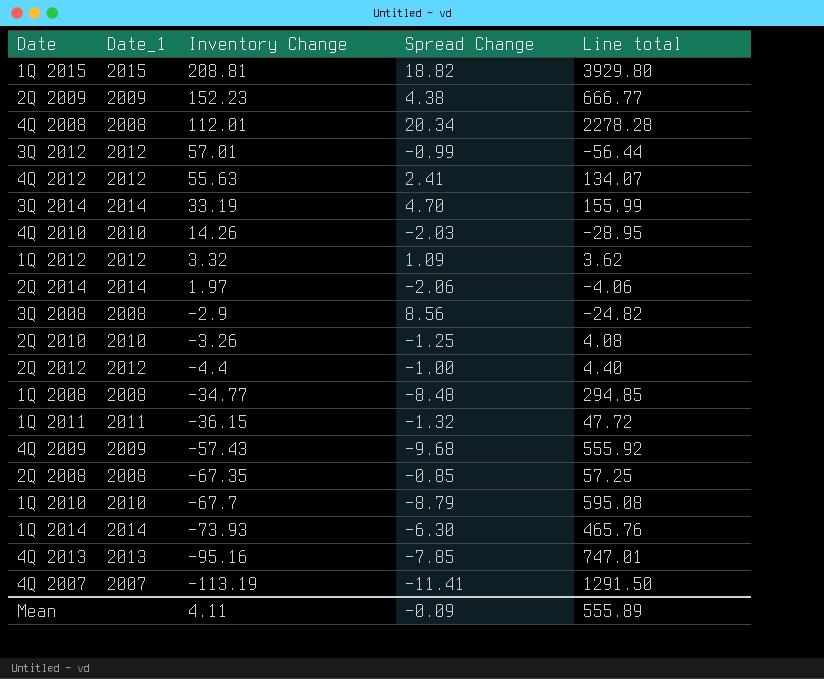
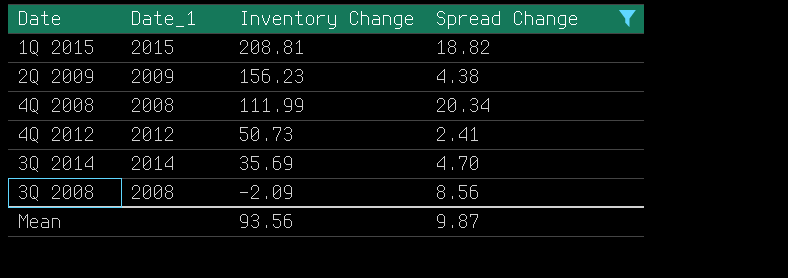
filter: none -> Spread Change >= 2.41
column Line total | formula: [Inventory Change] * [Spread Change] -> none
2Q 2009 | Inventory Change: 152.23 -> 156.23
4Q 2008 | Inventory Change: 112.01 -> 111.99
4Q 2012 | Inventory Change: 55.63 -> 50.73
3Q 2014 | Inventory Change: 33.19 -> 35.69
3Q 2008 | Inventory Change: -2.9 -> -2.09
Mean | Inventory Change: 4.11 -> 93.56
Mean | Spread Change: -0.09 -> 9.87

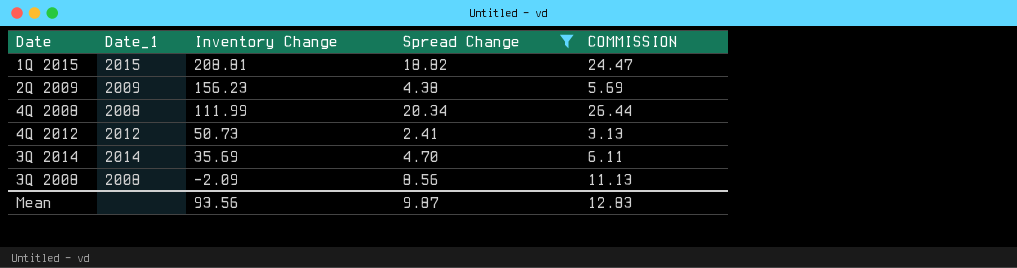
column COMMISSION | formula: none -> [Spread Change] * 1.3

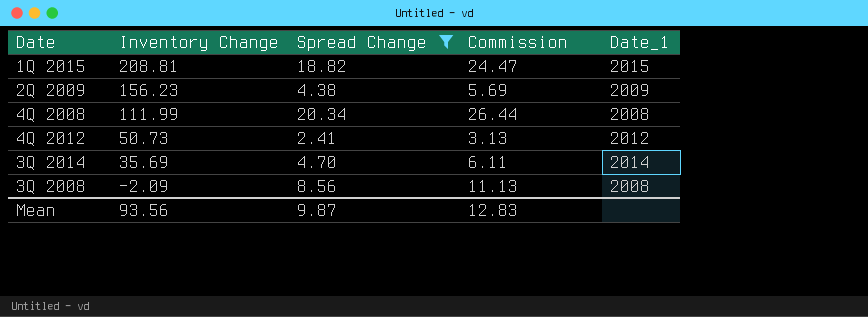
column name: COMMISSION -> Commission
column Date_1 | position: 2 -> 5

